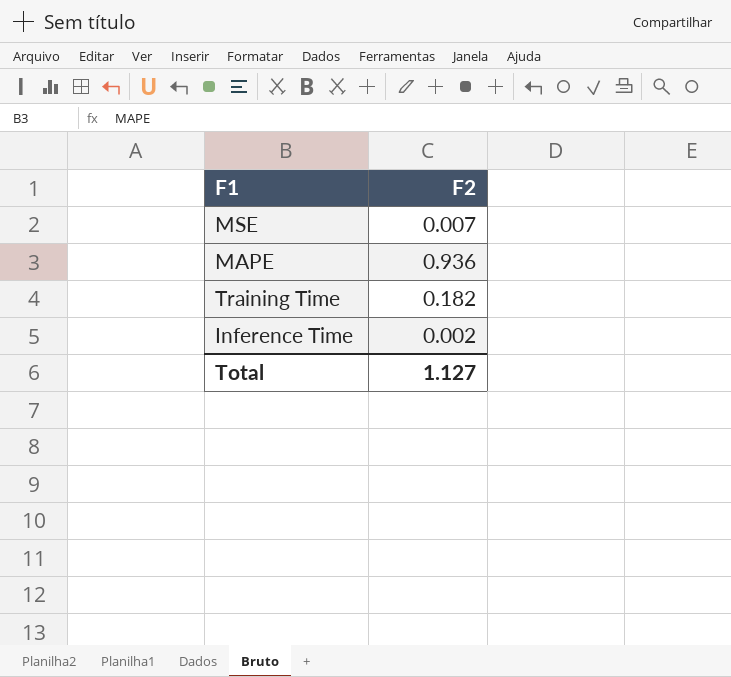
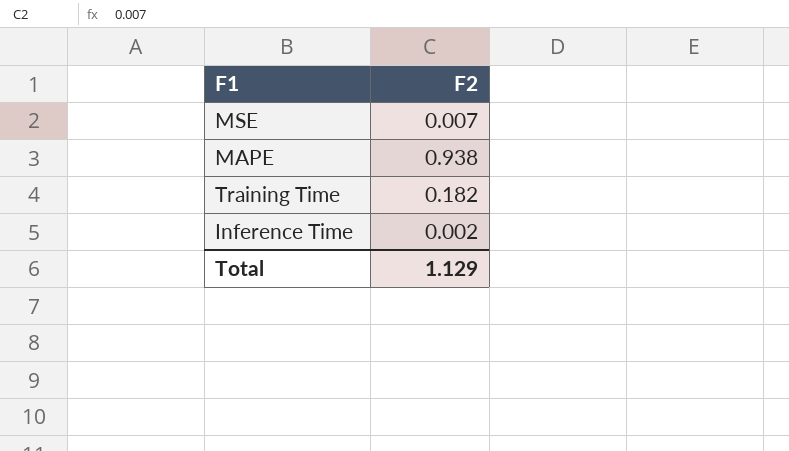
MAPE | F2: 0.936 -> 0.938
Total | F2: 1.127 -> 1.129

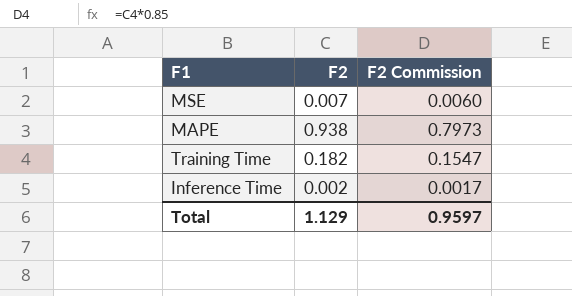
column F2 Commission | formula: none -> [F2] * 0.85

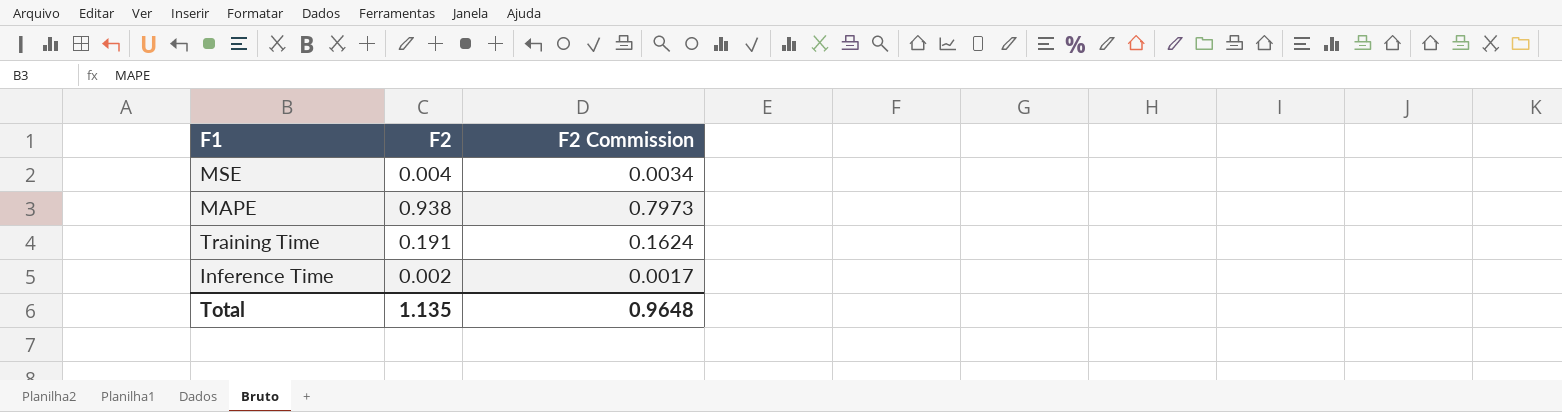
MSE | F2: 0.007 -> 0.004
MSE | F2 Commission: 0.0060 -> 0.0034
Training Time | F2: 0.182 -> 0.191
Training Time | F2 Commission: 0.1547 -> 0.1624
Total | F2: 1.129 -> 1.135
Total | F2 Commission: 0.9597 -> 0.9648

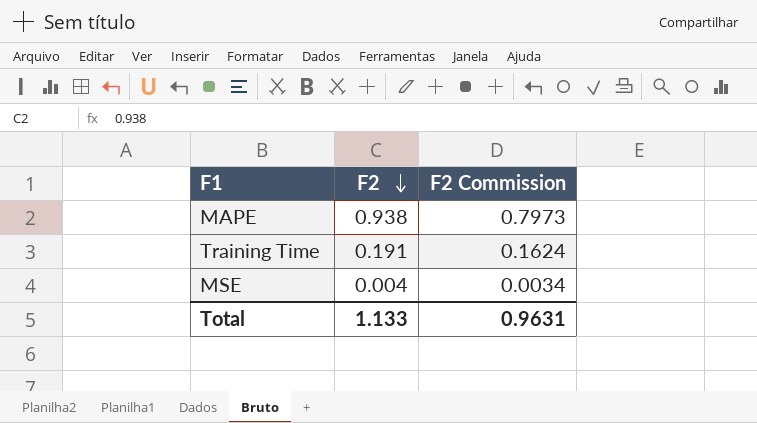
row order: none -> F2 descending
row Inference Time: 0.002 | 0.0017 -> none
Total | F2: 1.135 -> 1.133
Total | F2 Commission: 0.9648 -> 0.9631

